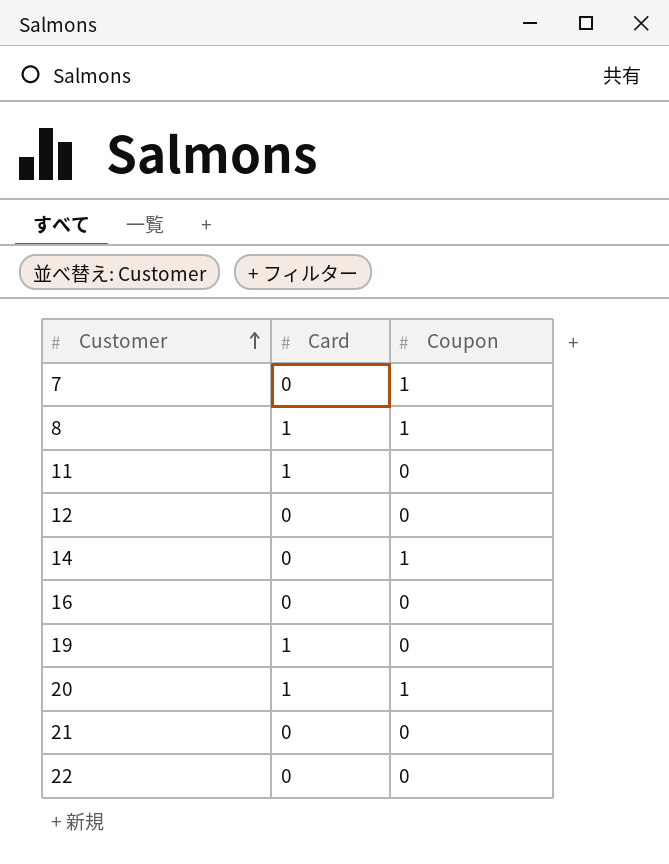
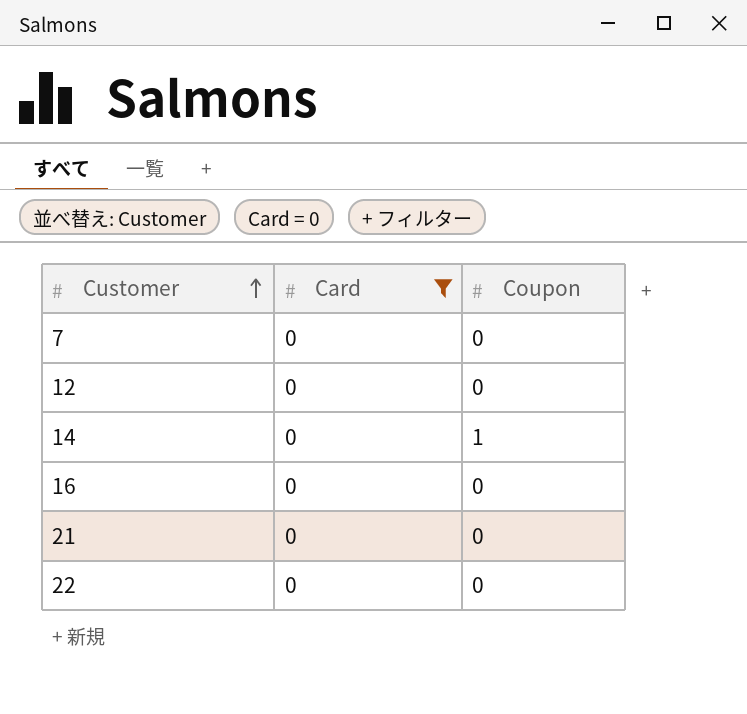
filter: none -> Card = 0
7 | Coupon: 1 -> 0

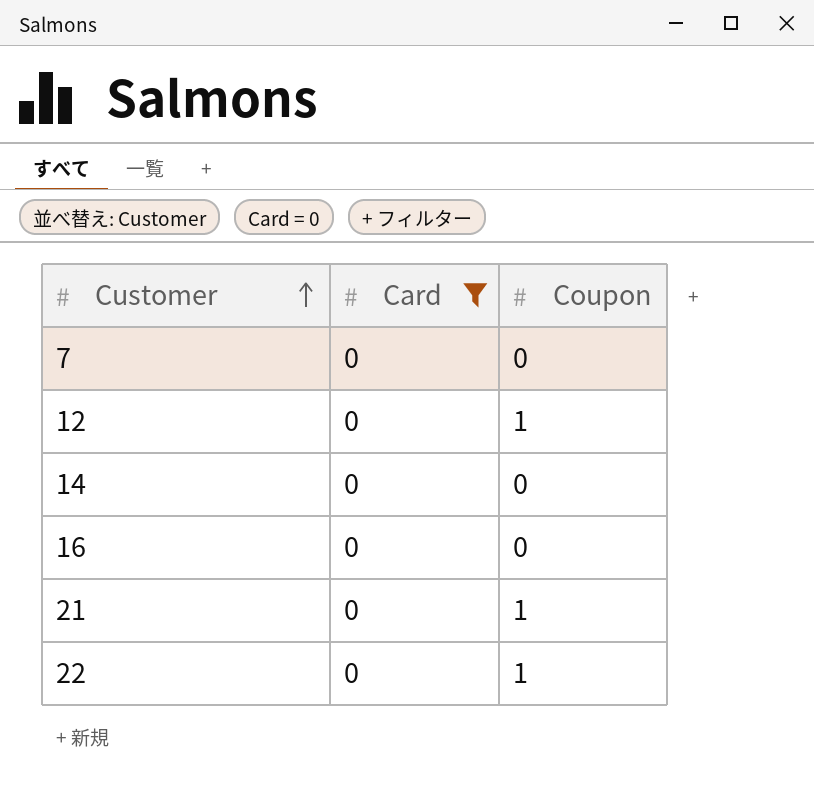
12 | Coupon: 0 -> 1
14 | Coupon: 1 -> 0
21 | Coupon: 0 -> 1
22 | Coupon: 0 -> 1

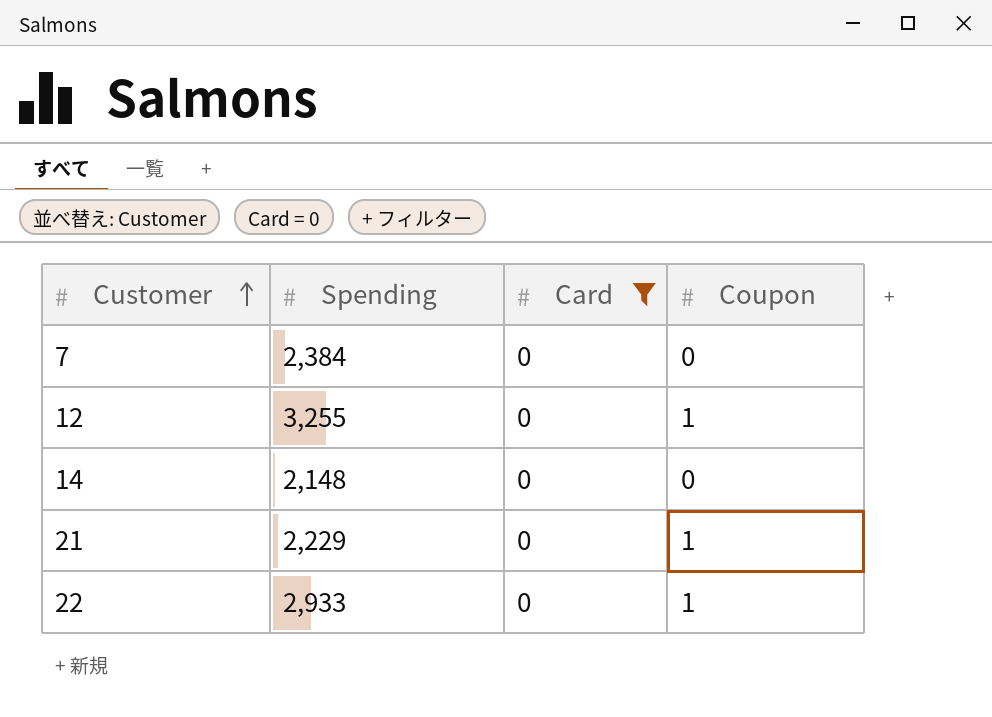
column Spending | position: none -> 2
row 16: 0 | 0 -> none

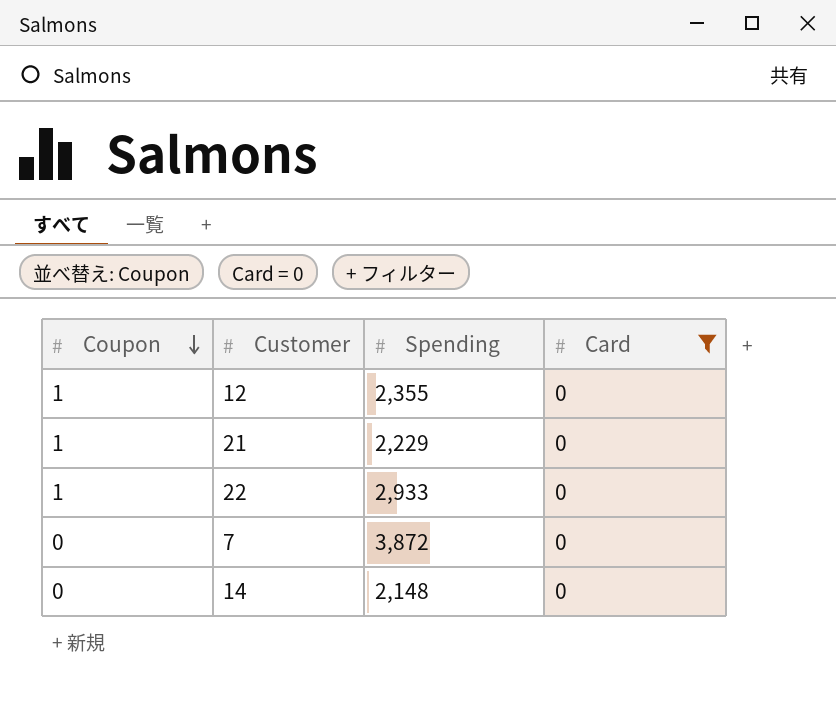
row order: Customer ascending -> Coupon descending
column Coupon | position: 4 -> 1
12 | Spending: 3,255 -> 2,355
7 | Spending: 2,384 -> 3,872

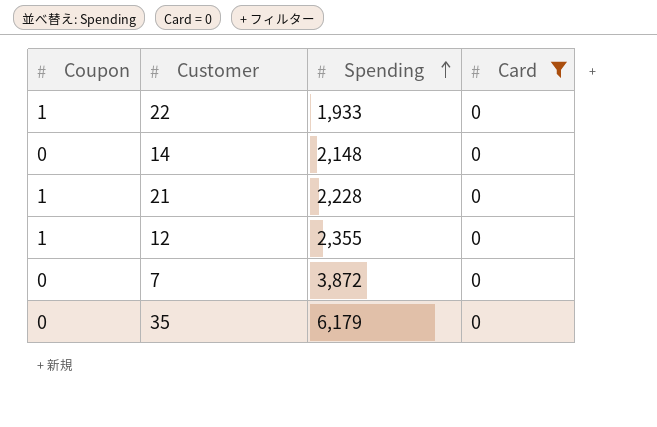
row order: Coupon descending -> Spending ascending
22 | Spending: 2,933 -> 1,933
21 | Spending: 2,229 -> 2,228
row 35: none -> 0 | 6,179 | 0

